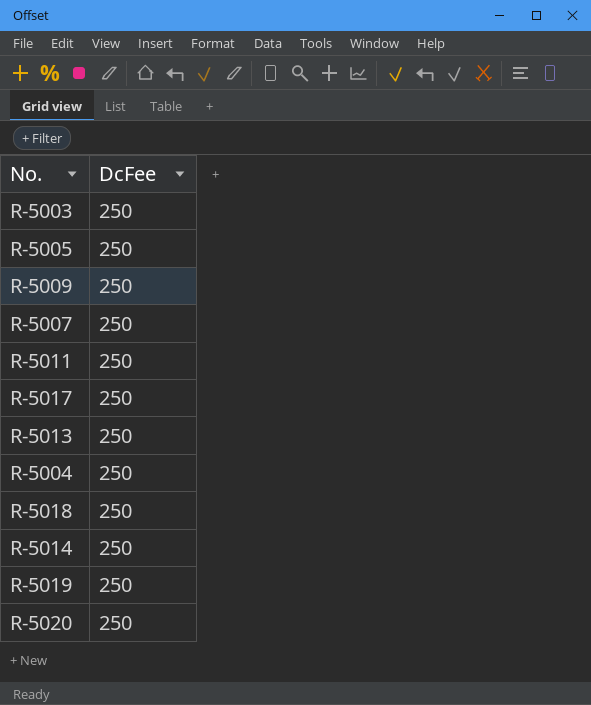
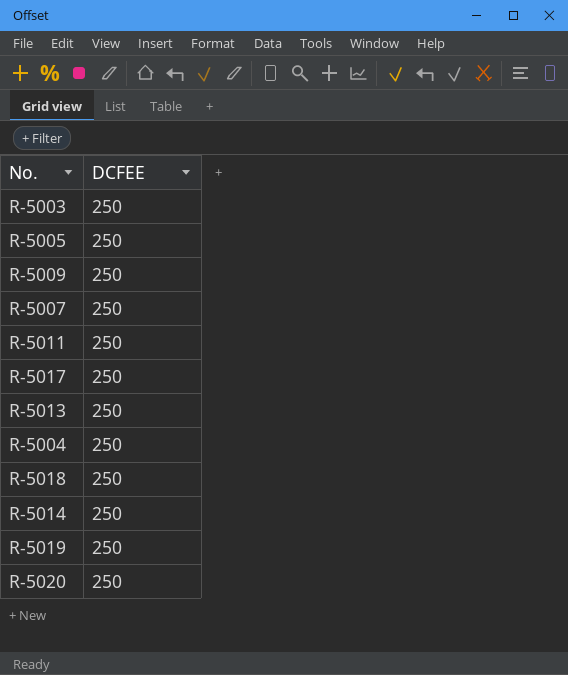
column name: DcFee -> DCFEE

